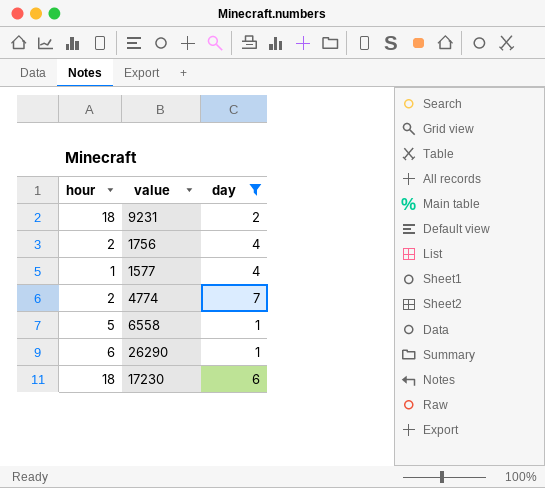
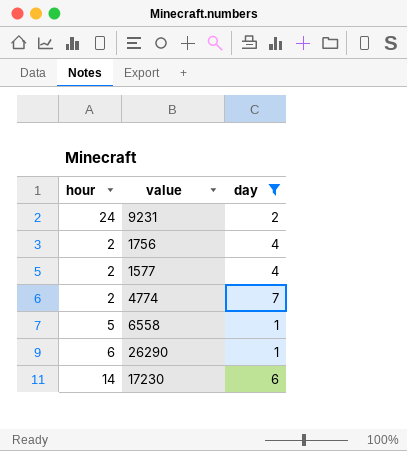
9231 | hour: 18 -> 24
1577 | hour: 1 -> 2
17230 | hour: 18 -> 14

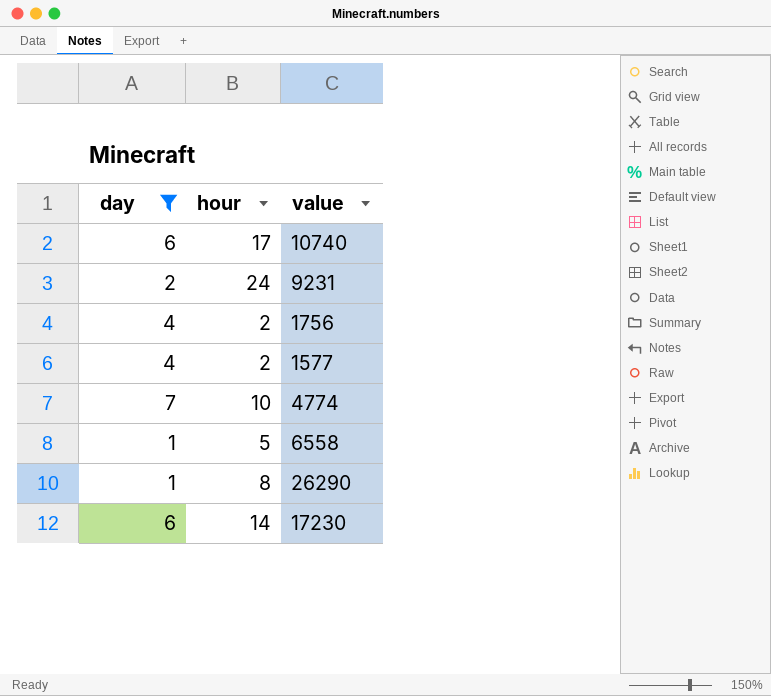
column day | position: 3 -> 1
row 10740: none -> 6 | 17
4774 | hour: 2 -> 10
26290 | hour: 6 -> 8

